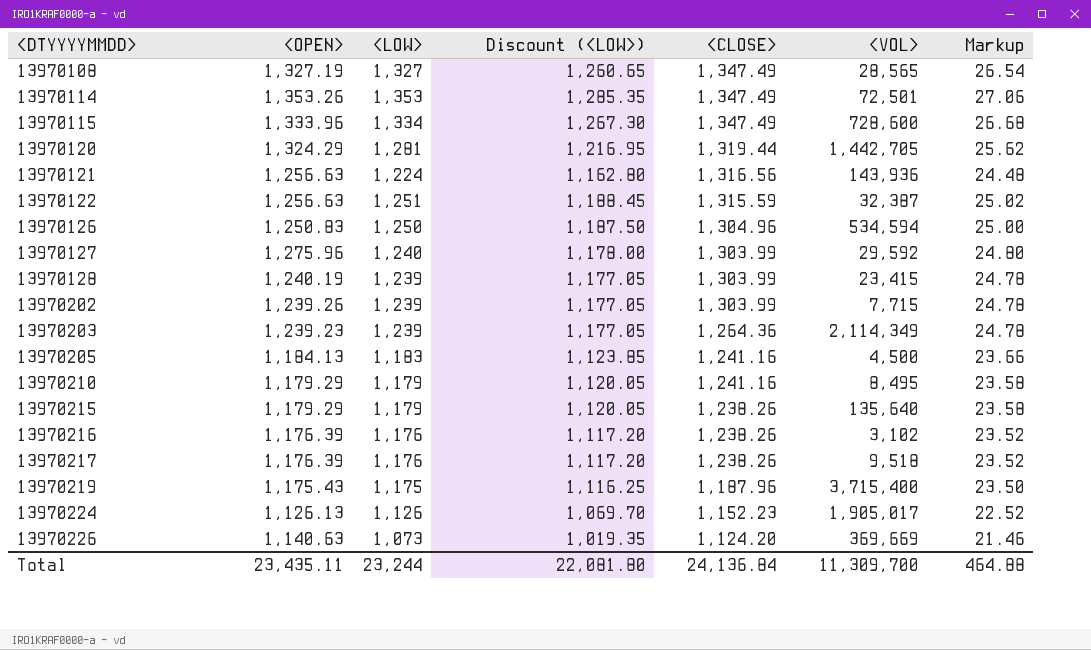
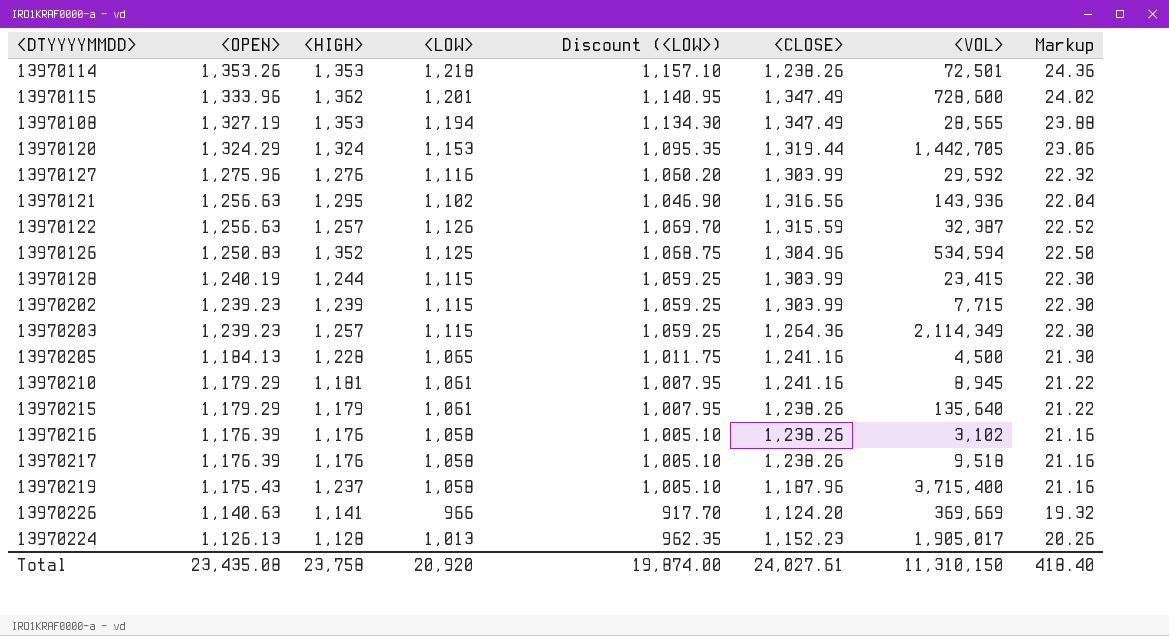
row order: <DTYYYYMMDD> ascending -> <OPEN> descending
column <HIGH> | position: none -> 3
13970114 | <LOW>: 1,353 -> 1,218
13970114 | Discount (<LOW>): 1,285.35 -> 1,157.10
13970114 | <CLOSE>: 1,347.49 -> 1,238.26
13970114 | Markup: 27.06 -> 24.36
13970115 | <LOW>: 1,334 -> 1,201
13970115 | Discount (<LOW>): 1,267.30 -> 1,140.95
13970115 | Markup: 26.68 -> 24.02
13970108 | <LOW>: 1,327 -> 1,194
13970108 | Discount (<LOW>): 1,260.65 -> 1,134.30
13970108 | Markup: 26.54 -> 23.88
13970120 | <LOW>: 1,281 -> 1,153
13970120 | Discount (<LOW>): 1,216.95 -> 1,095.35
13970120 | Markup: 25.62 -> 23.06
13970127 | <LOW>: 1,240 -> 1,116
13970127 | Discount (<LOW>): 1,178.00 -> 1,060.20
13970127 | Markup: 24.80 -> 22.32
13970121 | <LOW>: 1,224 -> 1,102
13970121 | Discount (<LOW>): 1,162.80 -> 1,046.90
13970121 | Markup: 24.48 -> 22.04
13970122 | <LOW>: 1,251 -> 1,126
13970122 | Discount (<LOW>): 1,188.45 -> 1,069.70
13970122 | Markup: 25.02 -> 22.52
13970126 | <LOW>: 1,250 -> 1,125
13970126 | Discount (<LOW>): 1,187.50 -> 1,068.75
13970126 | Markup: 25.00 -> 22.50
13970128 | <LOW>: 1,239 -> 1,115
13970128 | Discount (<LOW>): 1,177.05 -> 1,059.25
13970128 | Markup: 24.78 -> 22.30
13970202 | <OPEN>: 1,239.26 -> 1,239.23
13970202 | <LOW>: 1,239 -> 1,115
13970202 | Discount (<LOW>): 1,177.05 -> 1,059.25
13970202 | Markup: 24.78 -> 22.30
13970203 | <LOW>: 1,239 -> 1,115
13970203 | Discount (<LOW>): 1,177.05 -> 1,059.25
13970203 | Markup: 24.78 -> 22.30
13970205 | <LOW>: 1,183 -> 1,065
13970205 | Discount (<LOW>): 1,123.85 -> 1,011.75
13970205 | Markup: 23.66 -> 21.30
13970210 | <LOW>: 1,179 -> 1,061
13970210 | Discount (<LOW>): 1,120.05 -> 1,007.95
13970210 | <VOL>: 8,495 -> 8,945
13970210 | Markup: 23.58 -> 21.22
13970215 | <LOW>: 1,179 -> 1,061
13970215 | Discount (<LOW>): 1,120.05 -> 1,007.95
13970215 | Markup: 23.58 -> 21.22
13970216 | <LOW>: 1,176 -> 1,058
13970216 | Discount (<LOW>): 1,117.20 -> 1,005.10
13970216 | Markup: 23.52 -> 21.16
13970217 | <LOW>: 1,176 -> 1,058
13970217 | Discount (<LOW>): 1,117.20 -> 1,005.10
13970217 | Markup: 23.52 -> 21.16
13970219 | <LOW>: 1,175 -> 1,058
13970219 | Discount (<LOW>): 1,116.25 -> 1,005.10
13970219 | Markup: 23.50 -> 21.16
13970226 | <LOW>: 1,073 -> 966
13970226 | Discount (<LOW>): 1,019.35 -> 917.70
13970226 | Markup: 21.46 -> 19.32
13970224 | <LOW>: 1,126 -> 1,013
13970224 | Discount (<LOW>): 1,069.70 -> 962.35
13970224 | Markup: 22.52 -> 20.26
Total | <OPEN>: 23,435.11 -> 23,435.08
Total | <LOW>: 23,244 -> 20,920
Total | Discount (<LOW>): 22,081.80 -> 19,874.00
Total | <CLOSE>: 24,136.84 -> 24,027.61
Total | <VOL>: 11,309,700 -> 11,310,150
Total | Markup: 464.88 -> 418.40

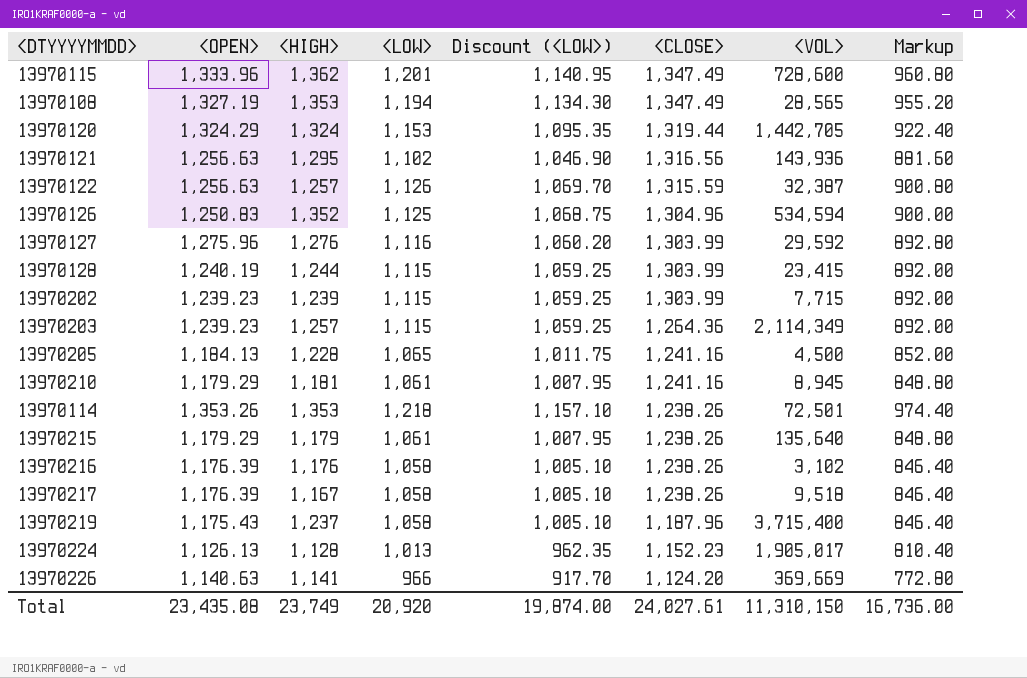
row order: <OPEN> descending -> <CLOSE> descending
column Markup | formula: [<LOW>] * 0.02 -> [<LOW>] * 0.8
13970217 | <HIGH>: 1,176 -> 1,167
Total | <HIGH>: 23,758 -> 23,749
Total | Markup: 418.40 -> 16,736.00

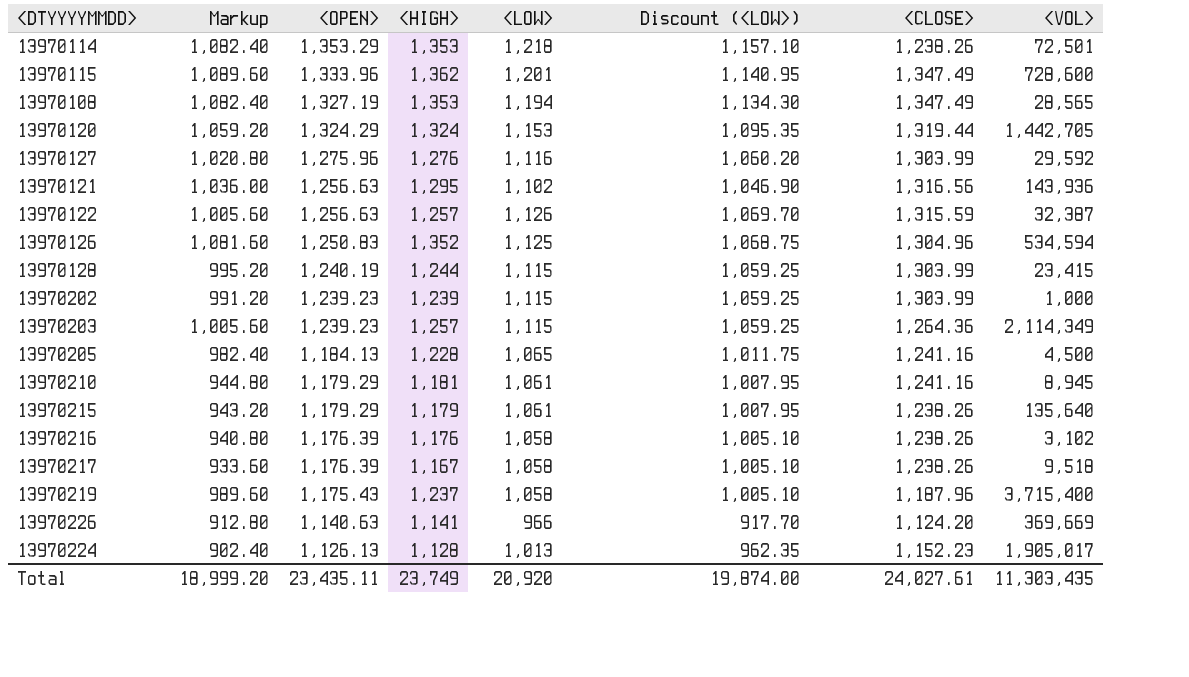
row order: <CLOSE> descending -> <OPEN> descending
column Markup | formula: [<LOW>] * 0.8 -> [<HIGH>] * 0.8
column Markup | position: 8 -> 2
13970114 | <OPEN>: 1,353.26 -> 1,353.29
13970202 | <VOL>: 7,715 -> 1,000
Total | Markup: 16,736.00 -> 18,999.20
Total | <OPEN>: 23,435.08 -> 23,435.11
Total | <VOL>: 11,310,150 -> 11,303,435

